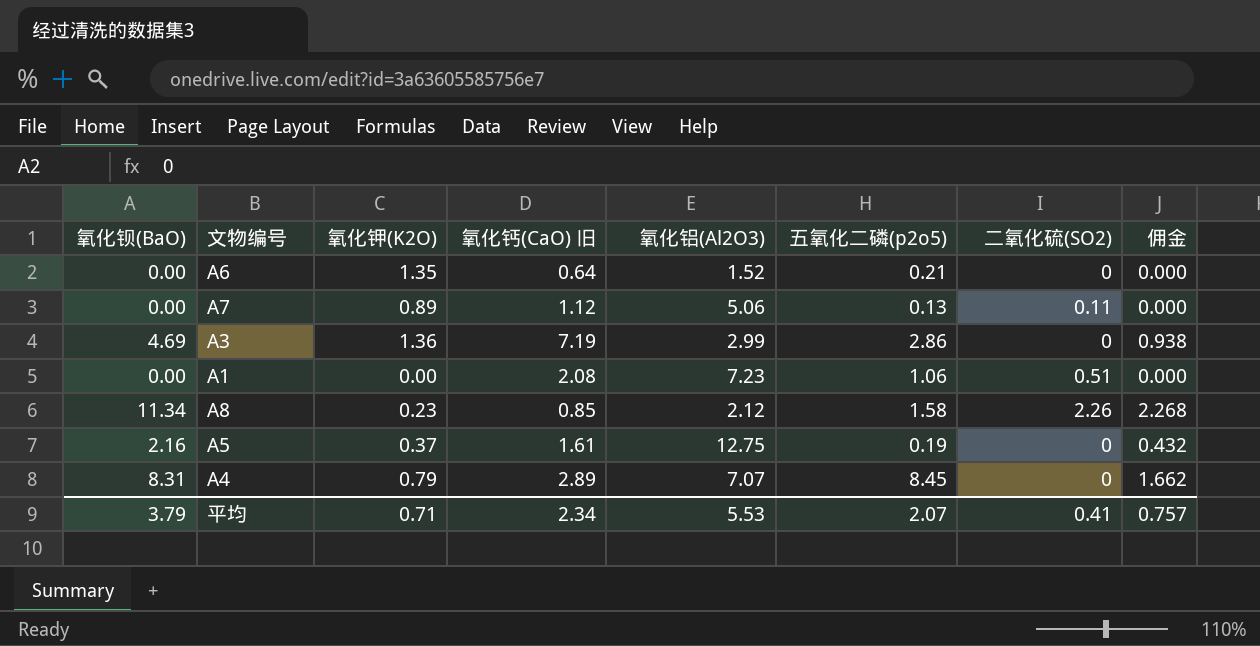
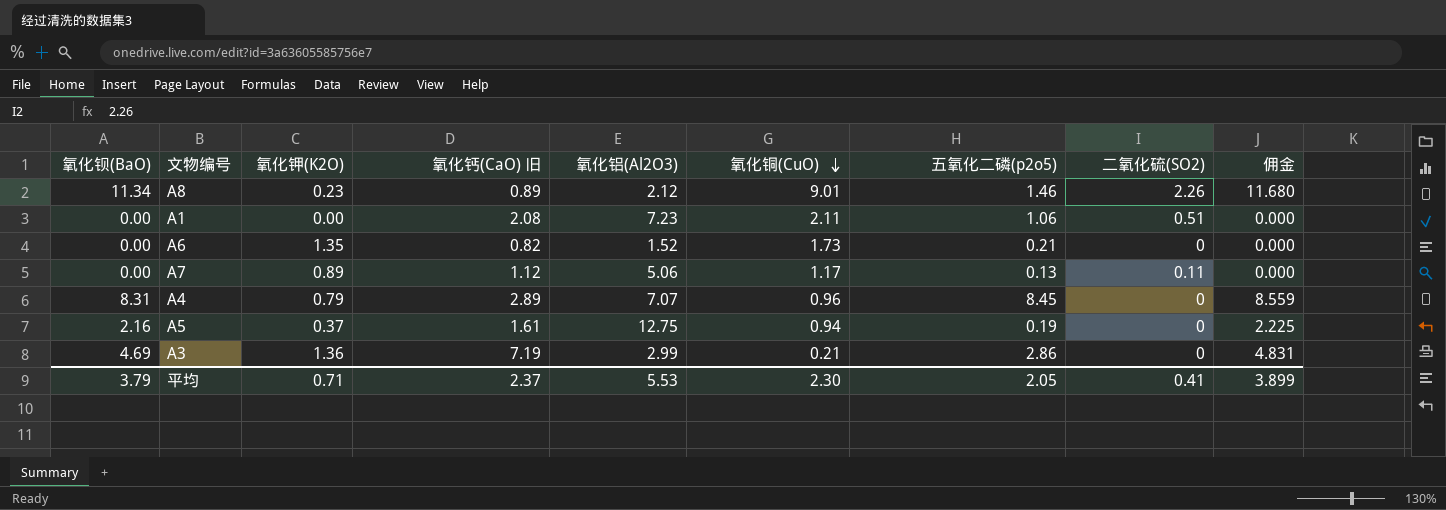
row order: none -> 氧化铜(CuO) descending
column 氧化铜(CuO) | position: none -> 6
column 佣金 | formula: [氧化钡(BaO)] * 0.2 -> [氧化钡(BaO)] * 1.03
A8 | 氧化钙(CaO) 旧: 0.85 -> 0.89
A8 | 五氧化二磷(p2o5): 1.58 -> 1.46
A6 | 氧化钙(CaO) 旧: 0.64 -> 0.82
平均 | 氧化钙(CaO) 旧: 2.34 -> 2.37
平均 | 五氧化二磷(p2o5): 2.07 -> 2.05
平均 | 佣金: 0.757 -> 3.899

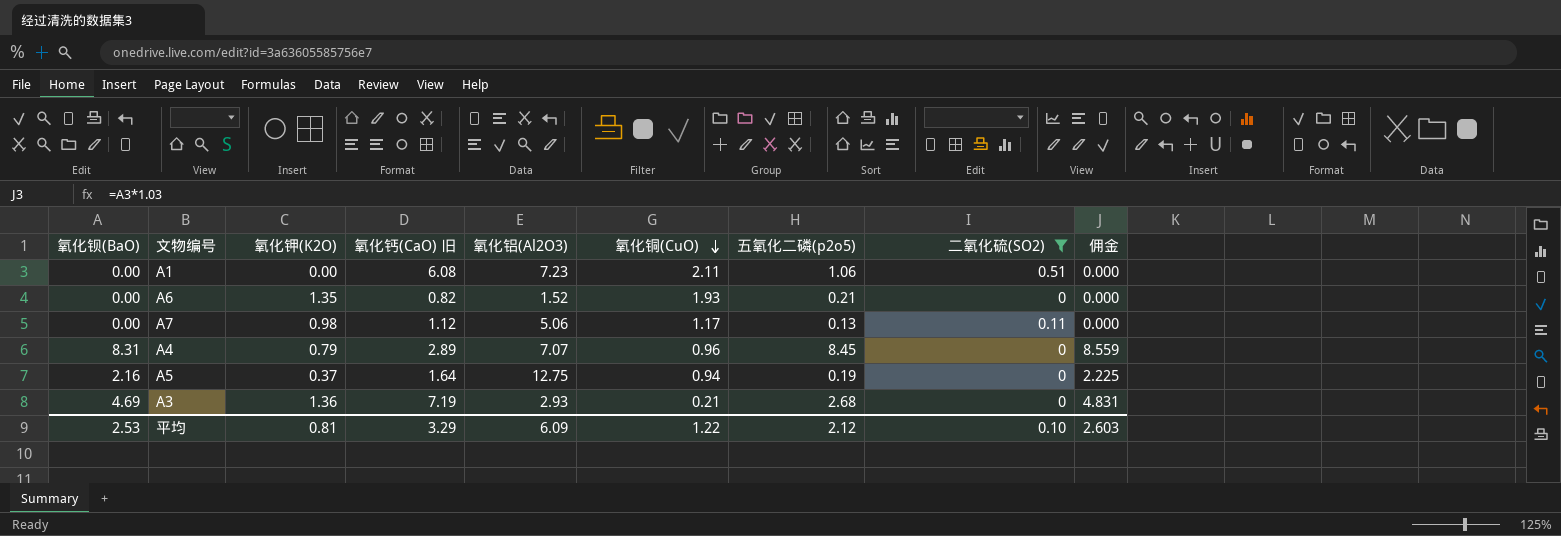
filter: none -> 二氧化硫(SO2) != 2.26
A1 | 氧化钙(CaO) 旧: 2.08 -> 6.08
A6 | 氧化铜(CuO): 1.73 -> 1.93
A7 | 氧化钾(K2O): 0.89 -> 0.98
A5 | 氧化钙(CaO) 旧: 1.61 -> 1.64
A3 | 氧化铝(Al2O3): 2.99 -> 2.93
A3 | 五氧化二磷(p2o5): 2.86 -> 2.68
平均 | 氧化钡(BaO): 3.79 -> 2.53
平均 | 氧化钾(K2O): 0.71 -> 0.81
平均 | 氧化钙(CaO) 旧: 2.37 -> 3.29
平均 | 氧化铝(Al2O3): 5.53 -> 6.09
平均 | 氧化铜(CuO): 2.30 -> 1.22
平均 | 五氧化二磷(p2o5): 2.05 -> 2.12
平均 | 二氧化硫(SO2): 0.41 -> 0.10
平均 | 佣金: 3.899 -> 2.603

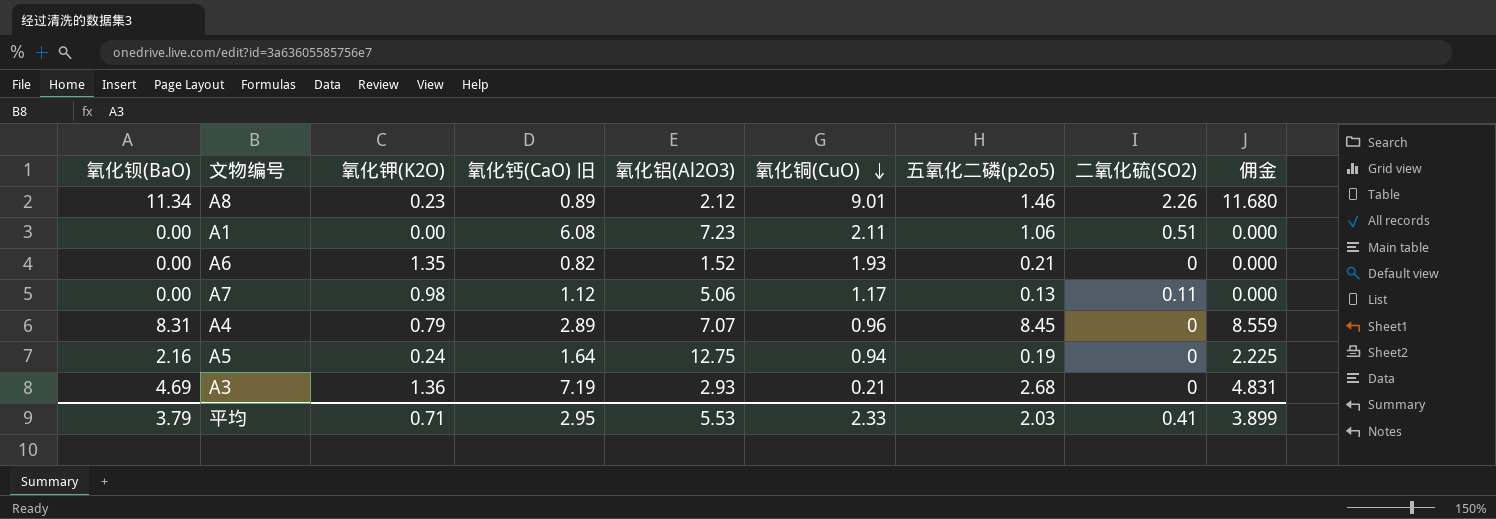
filter: 二氧化硫(SO2) != 2.26 -> none
A5 | 氧化钾(K2O): 0.37 -> 0.24
平均 | 氧化钡(BaO): 2.53 -> 3.79
平均 | 氧化钾(K2O): 0.81 -> 0.71
平均 | 氧化钙(CaO) 旧: 3.29 -> 2.95
平均 | 氧化铝(Al2O3): 6.09 -> 5.53
平均 | 氧化铜(CuO): 1.22 -> 2.33
平均 | 五氧化二磷(p2o5): 2.12 -> 2.03
平均 | 二氧化硫(SO2): 0.10 -> 0.41
平均 | 佣金: 2.603 -> 3.899

